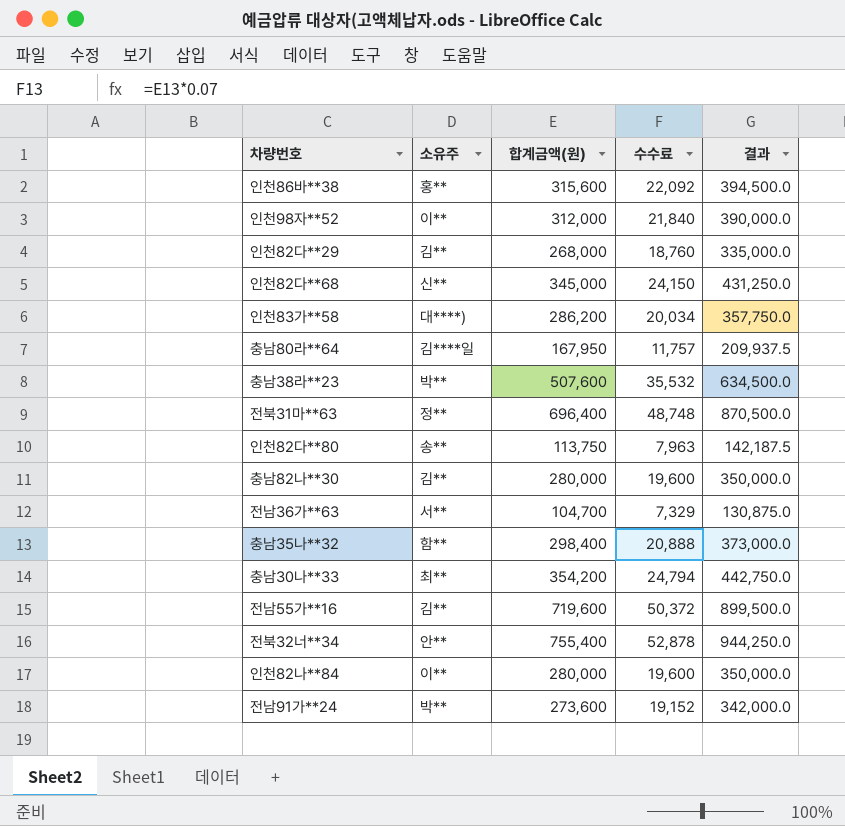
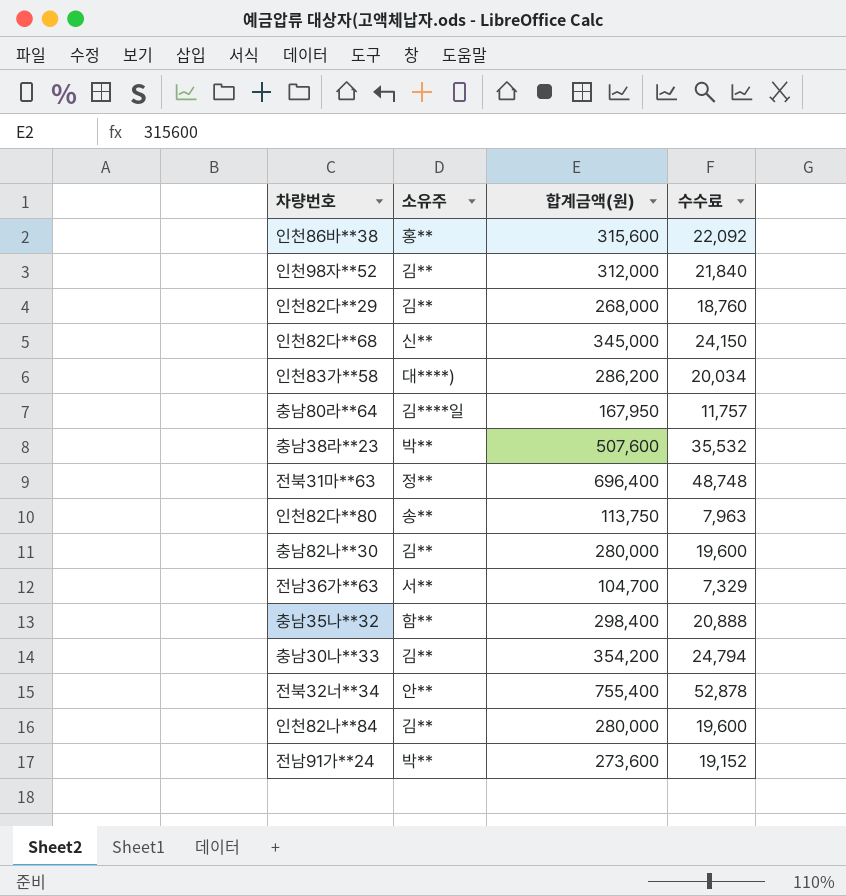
column 결과 | formula: [합계금액(원)] * 1.25 -> none
row 전남55가**16: 김** | 719,600 | 50,372 | 899,500.0 -> none
인천98자**52 | 소유주: 이** -> 김**
충남30나**33 | 소유주: 최** -> 김**
인천82나**84 | 소유주: 이** -> 김**

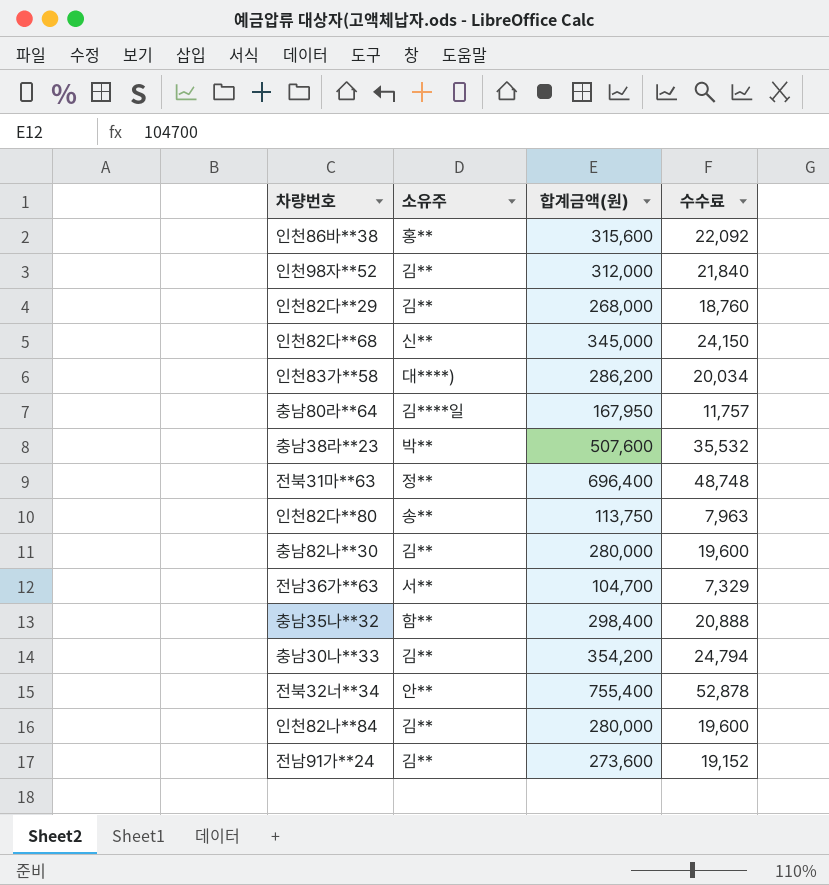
전남91가**24 | 소유주: 박** -> 김**

